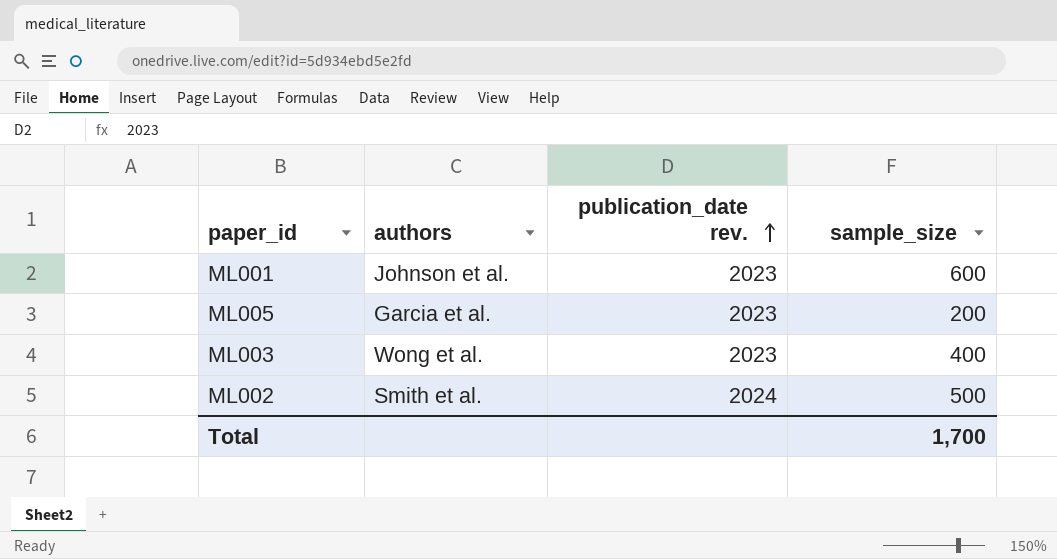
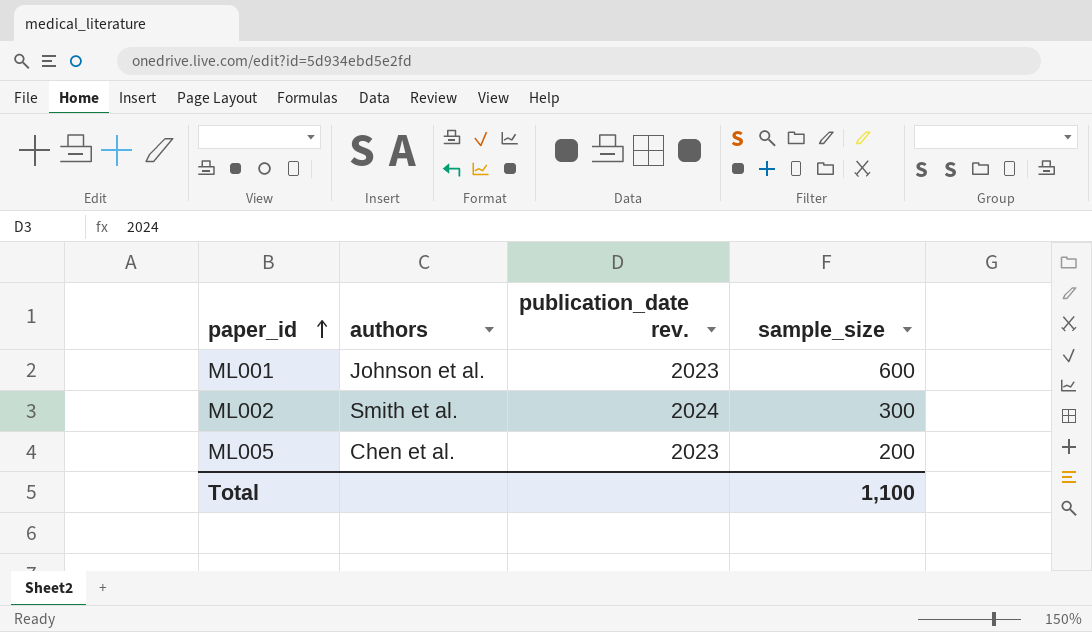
row order: publication_date rev. ascending -> paper_id ascending
row ML003: Wong et al. | 2023 | 400 -> none
ML002 | sample_size: 500 -> 300
ML005 | authors: Garcia et al. -> Chen et al.
Total | sample_size: 1,700 -> 1,100

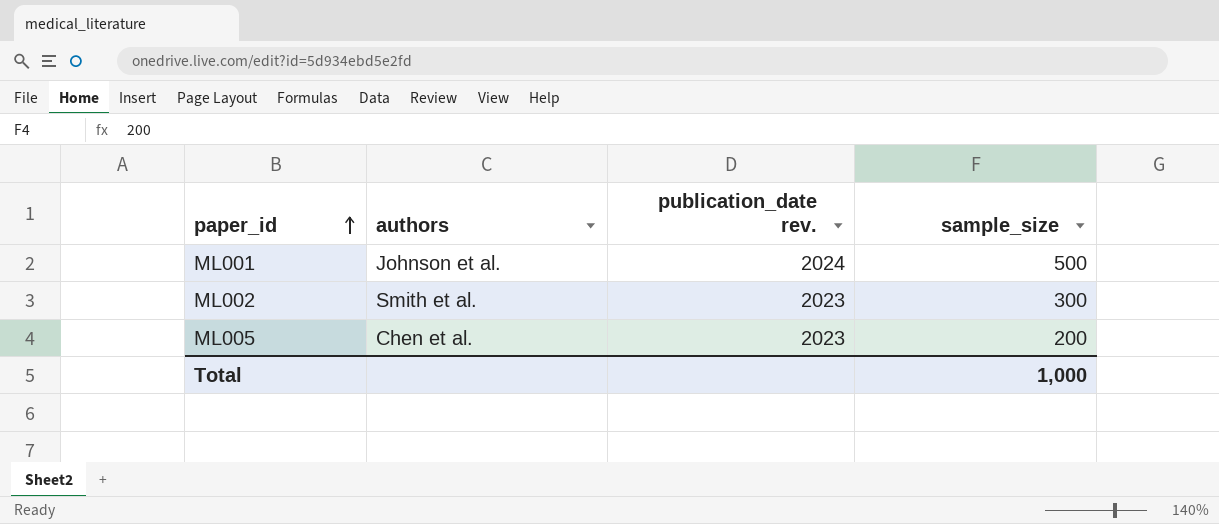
ML001 | publication_date rev.: 2023 -> 2024
ML001 | sample_size: 600 -> 500
ML002 | publication_date rev.: 2024 -> 2023
Total | sample_size: 1,100 -> 1,000

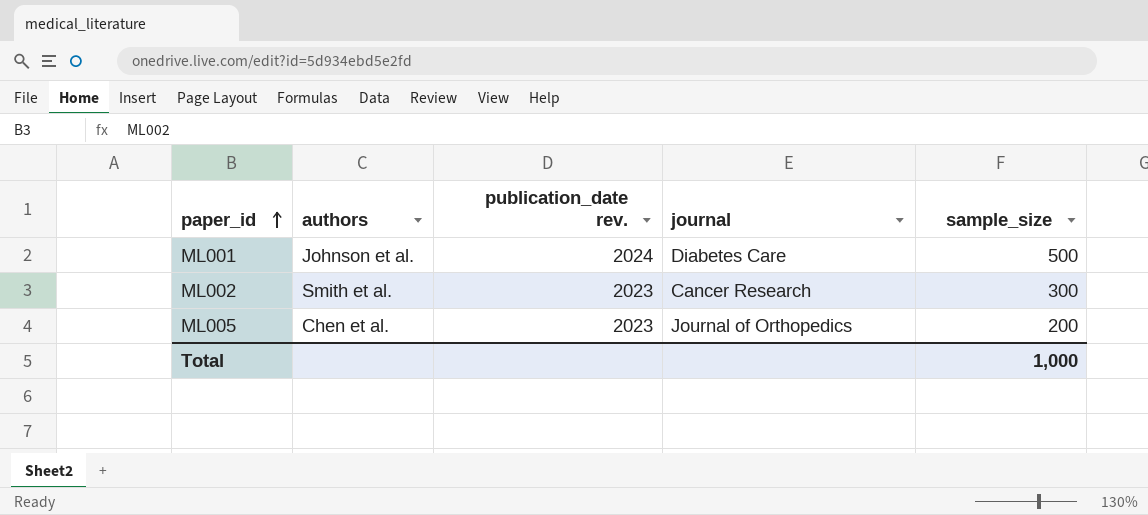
column journal | position: none -> 4

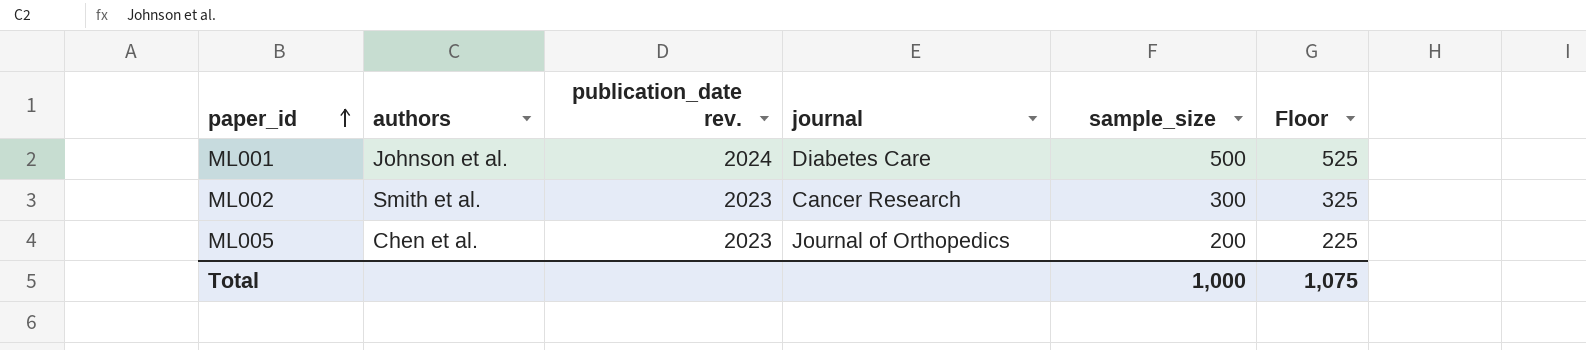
column Floor | formula: none -> [sample_size] + 25

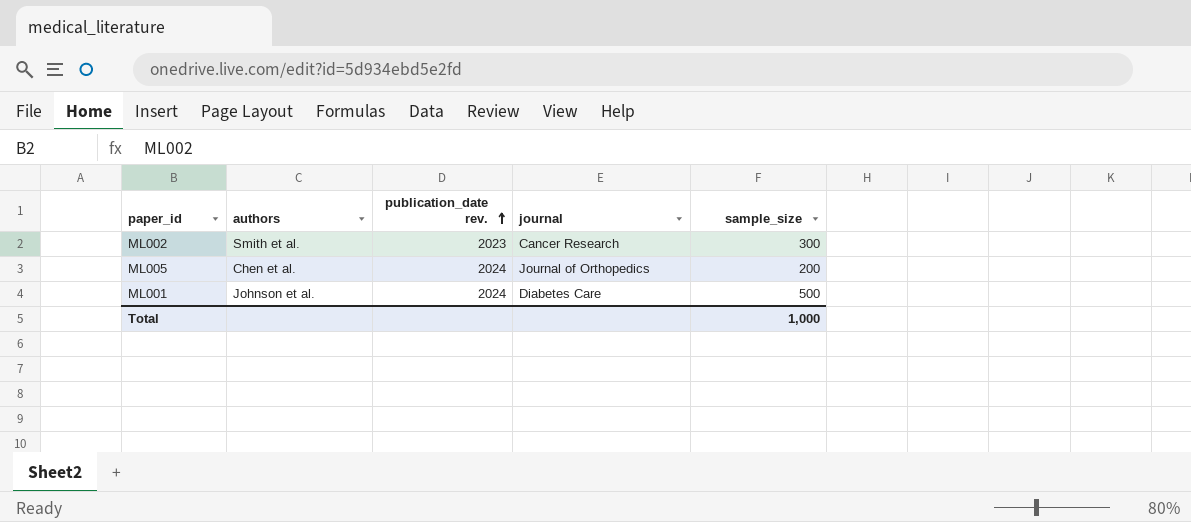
row order: paper_id ascending -> publication_date rev. ascending
column Floor | formula: [sample_size] + 25 -> none
ML005 | publication_date rev.: 2023 -> 2024

